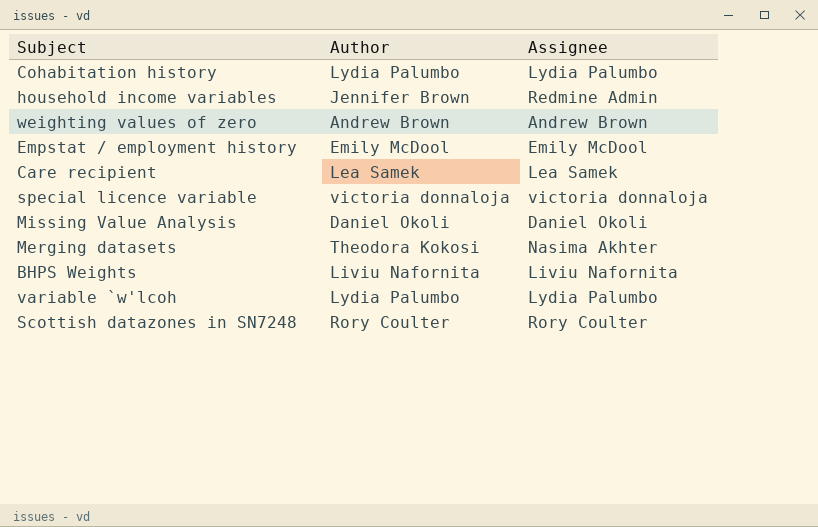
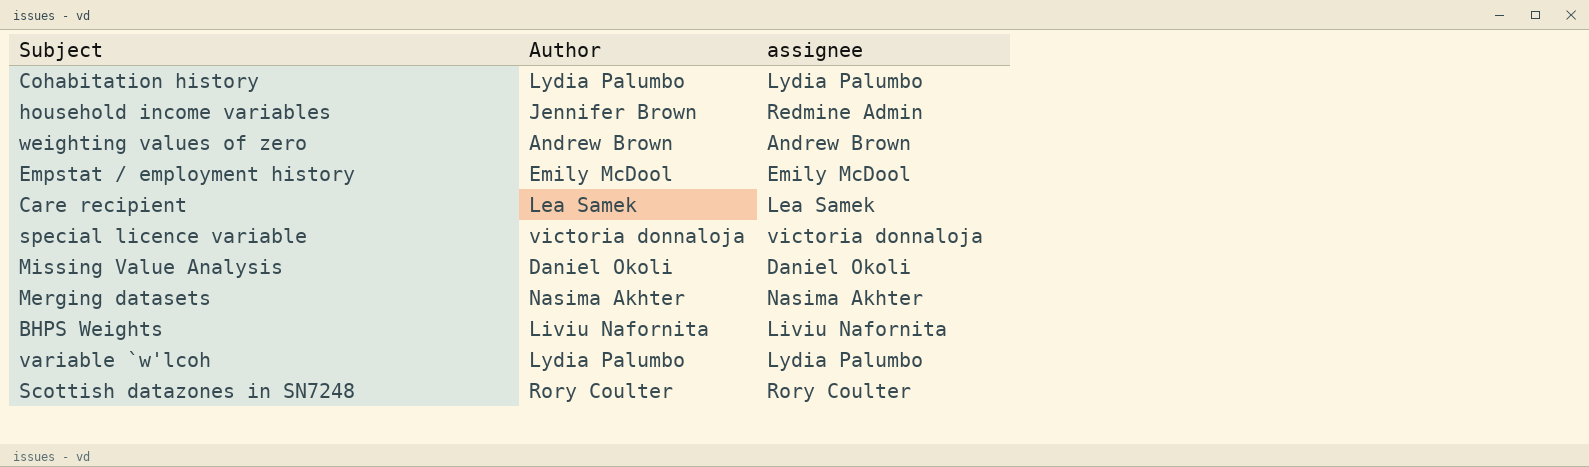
column name: Assignee -> assignee
Merging datasets | Author: Theodora Kokosi -> Nasima Akhter

